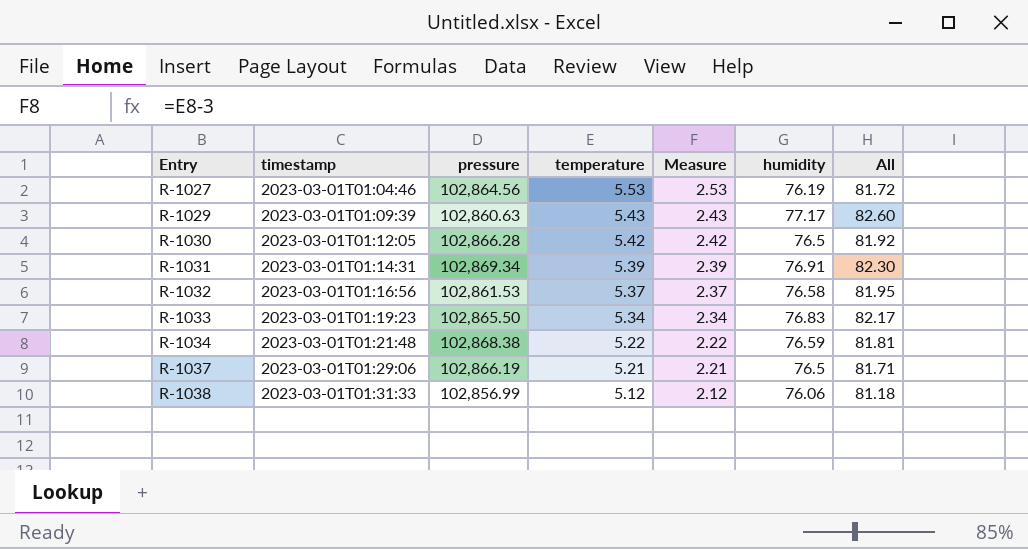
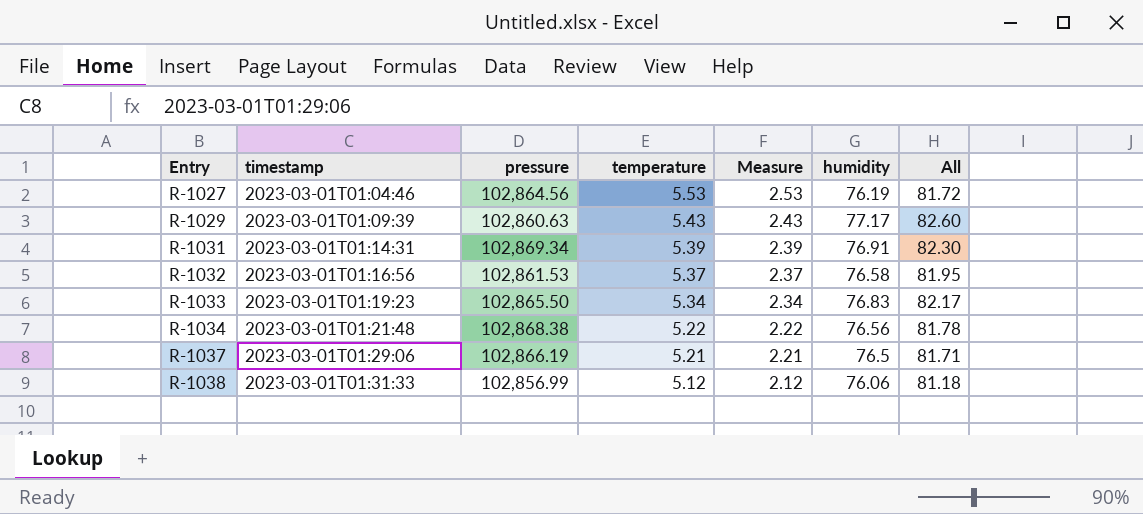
row R-1030: 2023-03-01T01:12:05 | 102,866.28 | 5.42 | 2.42 | 76.5 | 81.92 -> none
R-1034 | humidity: 76.59 -> 76.56
R-1034 | All: 81.81 -> 81.78

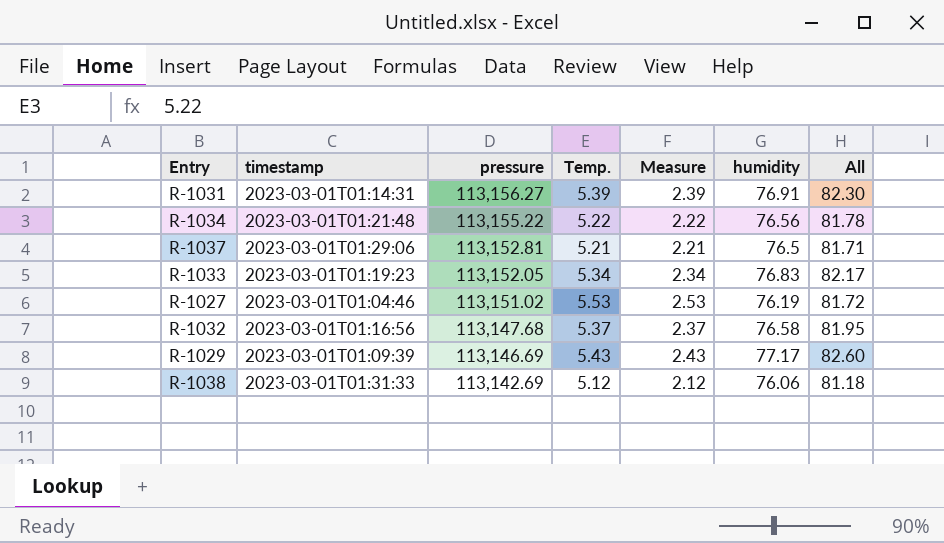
row order: Entry ascending -> pressure descending
column name: temperature -> Temp.
R-1031 | pressure: 102,869.34 -> 113,156.27
R-1034 | pressure: 102,868.38 -> 113,155.22
R-1037 | pressure: 102,866.19 -> 113,152.81
R-1033 | pressure: 102,865.50 -> 113,152.05
R-1027 | pressure: 102,864.56 -> 113,151.02
R-1032 | pressure: 102,861.53 -> 113,147.68
R-1029 | pressure: 102,860.63 -> 113,146.69
R-1038 | pressure: 102,856.99 -> 113,142.69

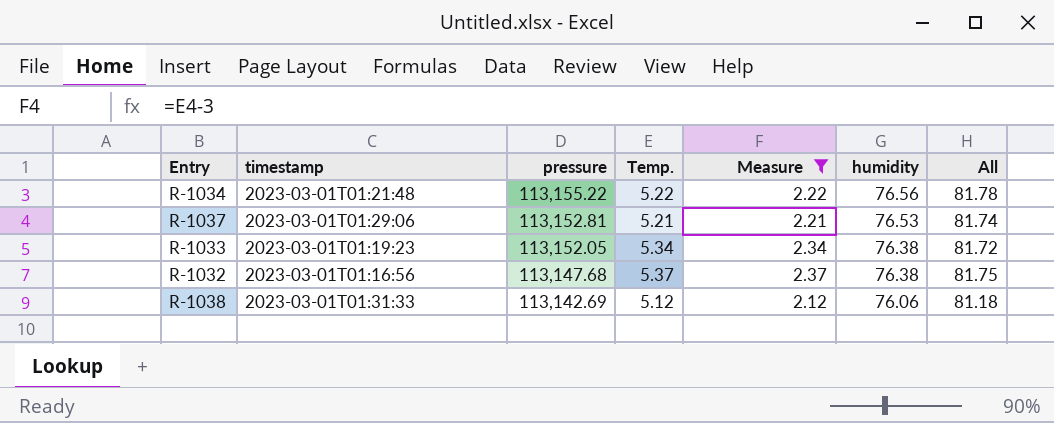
filter: none -> Measure <= 2.37
R-1037 | humidity: 76.5 -> 76.53
R-1037 | All: 81.71 -> 81.74
R-1033 | humidity: 76.83 -> 76.38
R-1033 | All: 82.17 -> 81.72
R-1032 | humidity: 76.58 -> 76.38
R-1032 | All: 81.95 -> 81.75

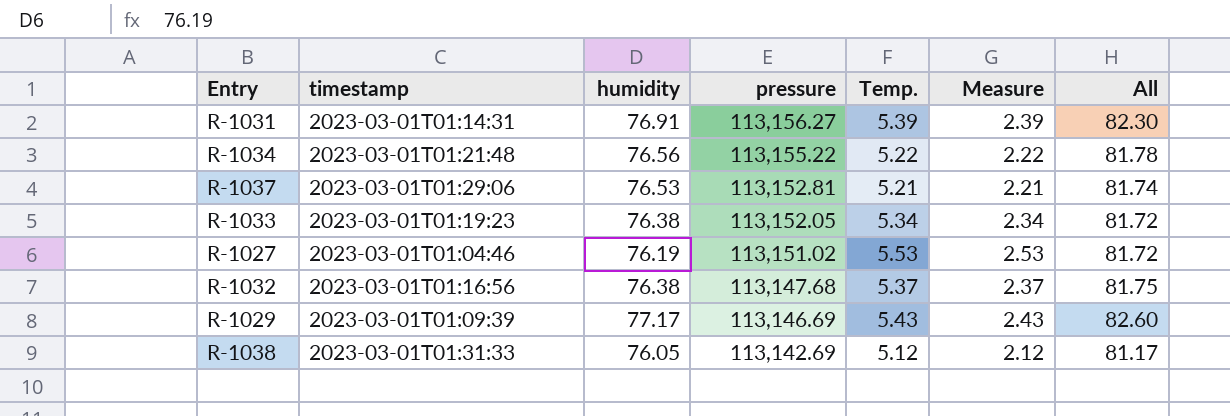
filter: Measure <= 2.37 -> none
column humidity | position: 6 -> 3
R-1038 | humidity: 76.06 -> 76.05
R-1038 | All: 81.18 -> 81.17

